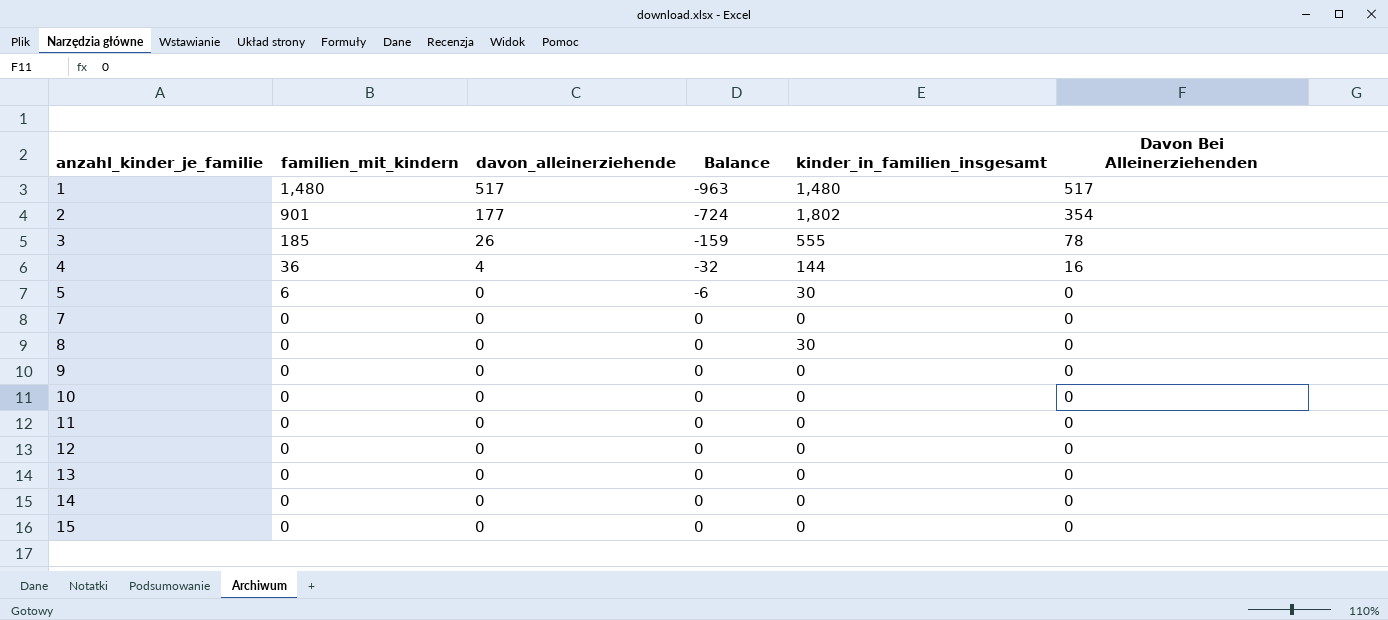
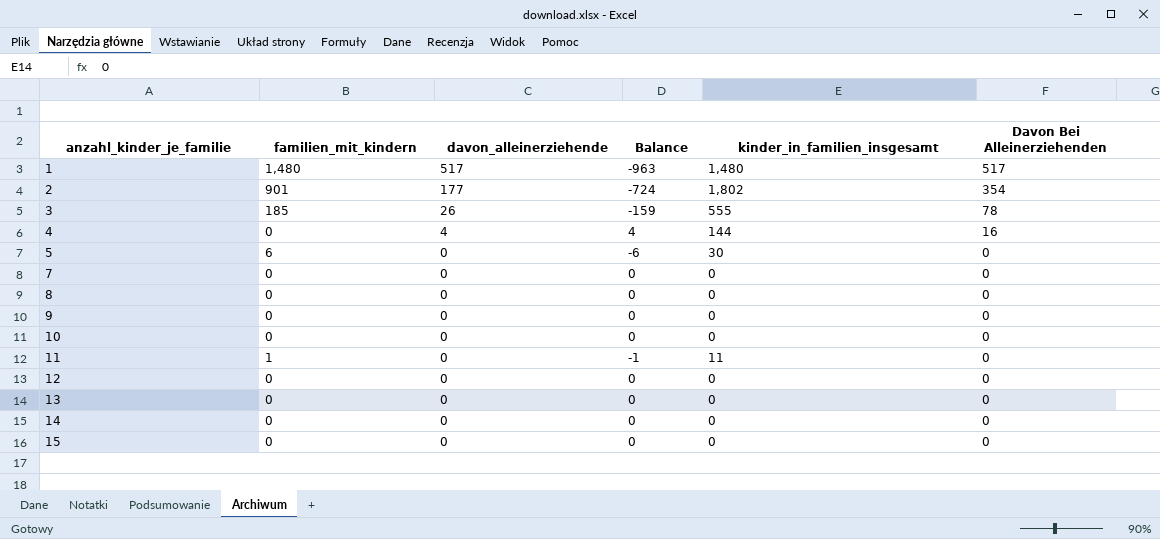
4 | familien_mit_kindern: 36 -> 0
4 | Balance: -32 -> 4
8 | kinder_in_familien_insgesamt: 30 -> 0
11 | familien_mit_kindern: 0 -> 1
11 | Balance: 0 -> -1
11 | kinder_in_familien_insgesamt: 0 -> 11

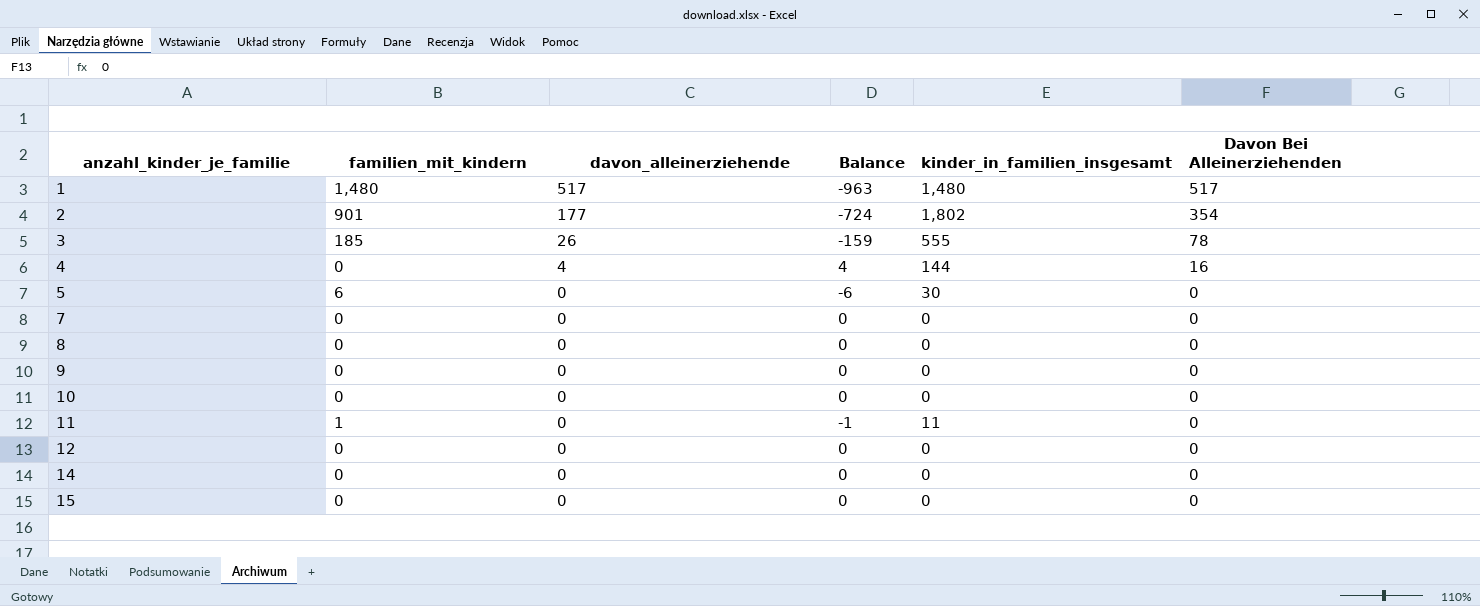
row 13: 0 | 0 | 0 | 0 | 0 -> none

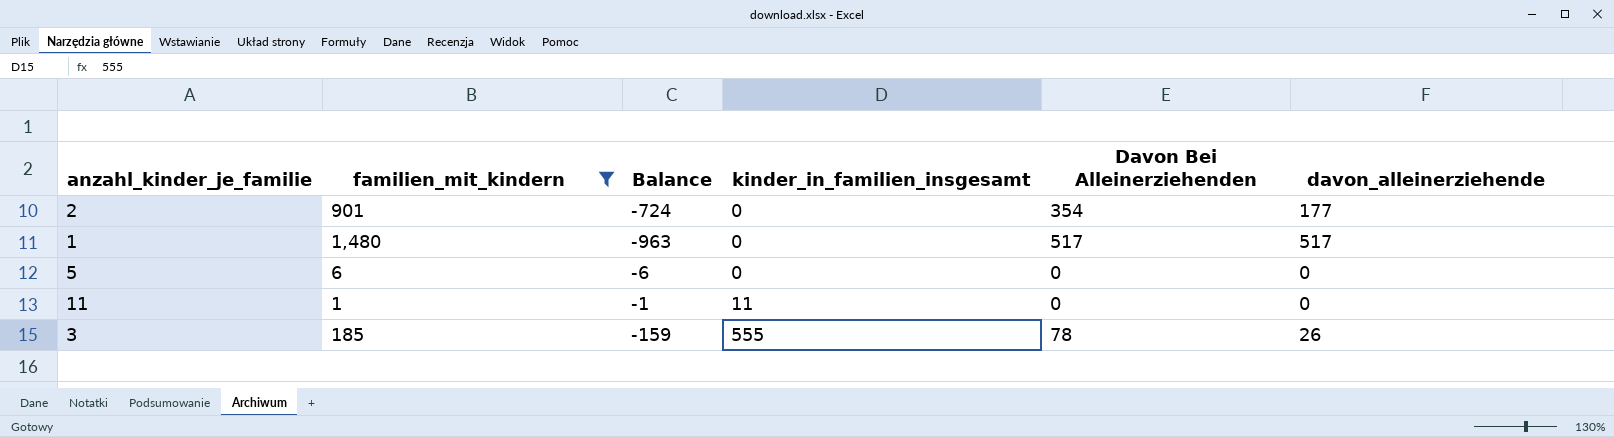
filter: none -> familien_mit_kindern != 0
row order: anzahl_kinder_je_familie ascending -> kinder_in_familien_insgesamt ascending
column davon_alleinerziehende | position: 3 -> 6
2 | kinder_in_familien_insgesamt: 1,802 -> 0
1 | kinder_in_familien_insgesamt: 1,480 -> 0
5 | kinder_in_familien_insgesamt: 30 -> 0

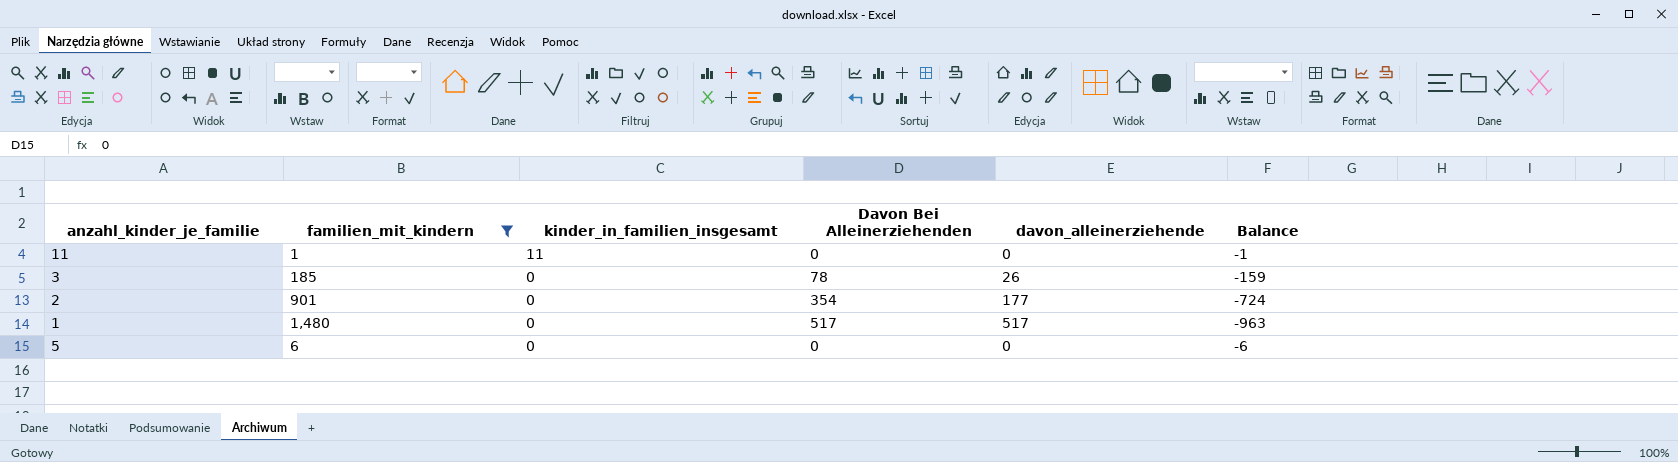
row order: kinder_in_familien_insgesamt ascending -> kinder_in_familien_insgesamt descending
column Balance | position: 3 -> 6
3 | kinder_in_familien_insgesamt: 555 -> 0

